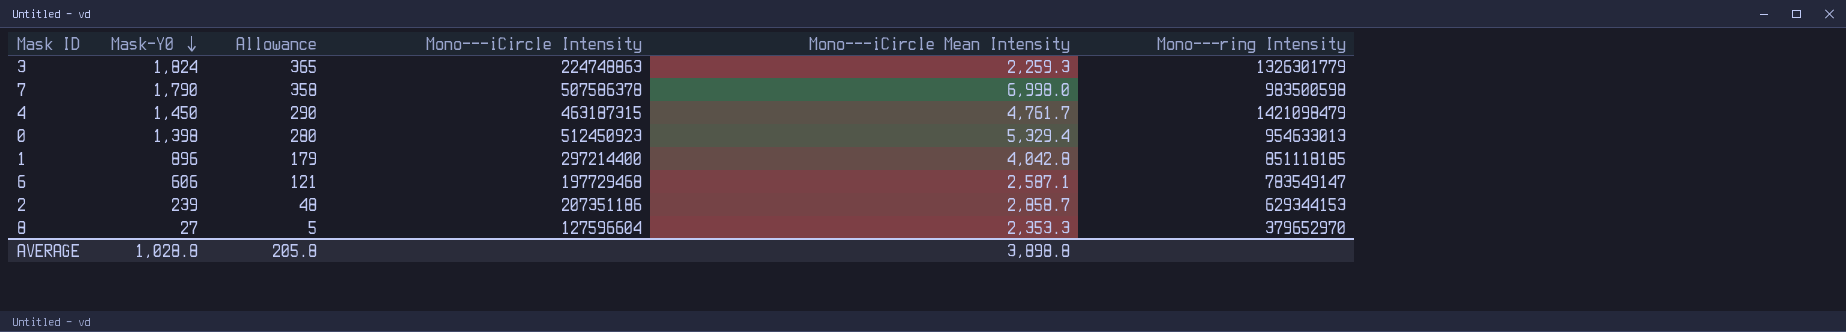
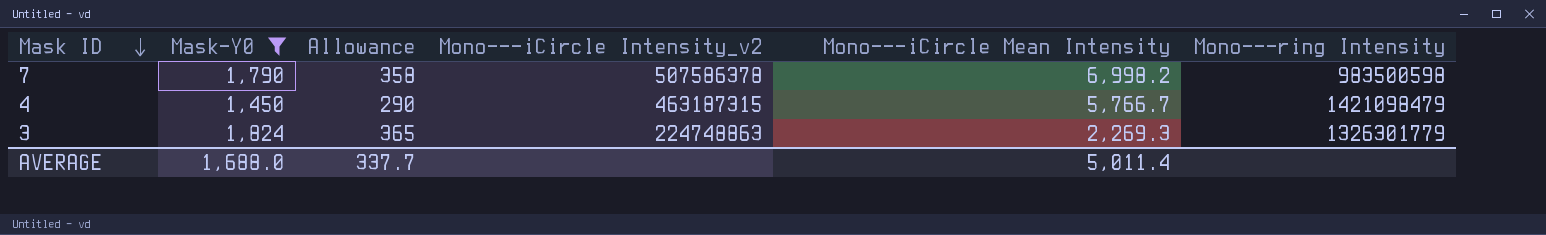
filter: none -> Mask-Y0 >= 1,450
row order: Mask-Y0 descending -> Mask ID descending
column name: Mono---iCircle Intensity -> Mono---iCircle Intensity_v2
7 | Mono---iCircle Mean Intensity: 6,998.0 -> 6,998.2
4 | Mono---iCircle Mean Intensity: 4,761.7 -> 5,766.7
3 | Mono---iCircle Mean Intensity: 2,259.3 -> 2,269.3
AVERAGE | Mask-Y0: 1,028.8 -> 1,688.0
AVERAGE | Allowance: 205.8 -> 337.7
AVERAGE | Mono---iCircle Mean Intensity: 3,898.8 -> 5,011.4

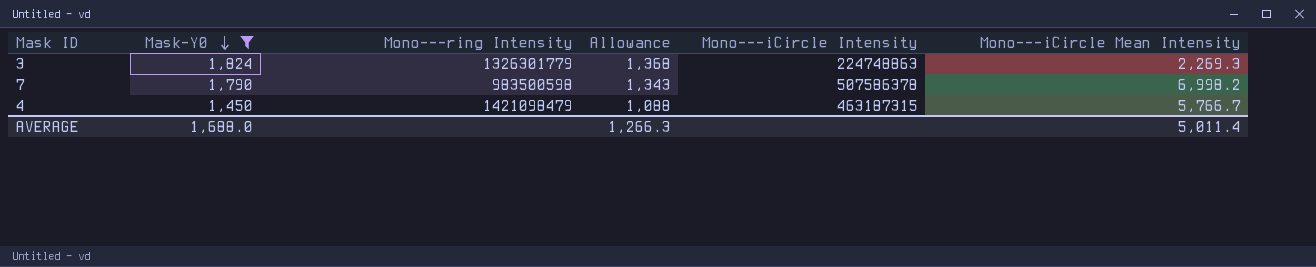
row order: Mask ID descending -> Mask-Y0 descending
column Mono---ring Intensity | position: 6 -> 3
column Allowance | formula: [Mask-Y0] * 0.2 -> [Mask-Y0] * 0.75
column name: Mono---iCircle Intensity_v2 -> Mono---iCircle Intensity
AVERAGE | Allowance: 337.7 -> 1,266.3

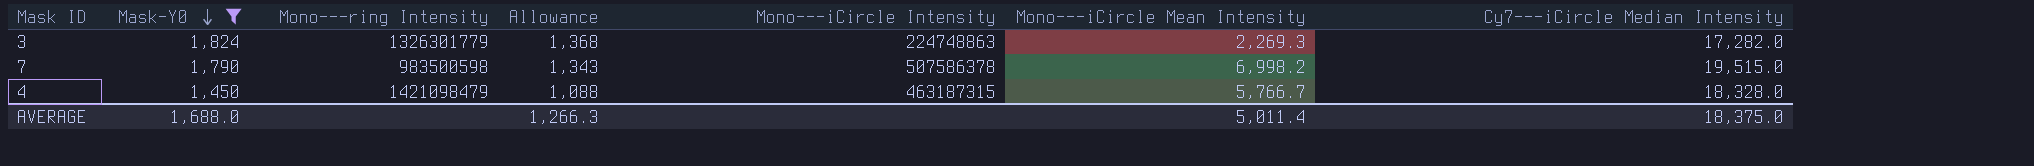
column Cy7---iCircle Median Intensity | position: none -> 7

